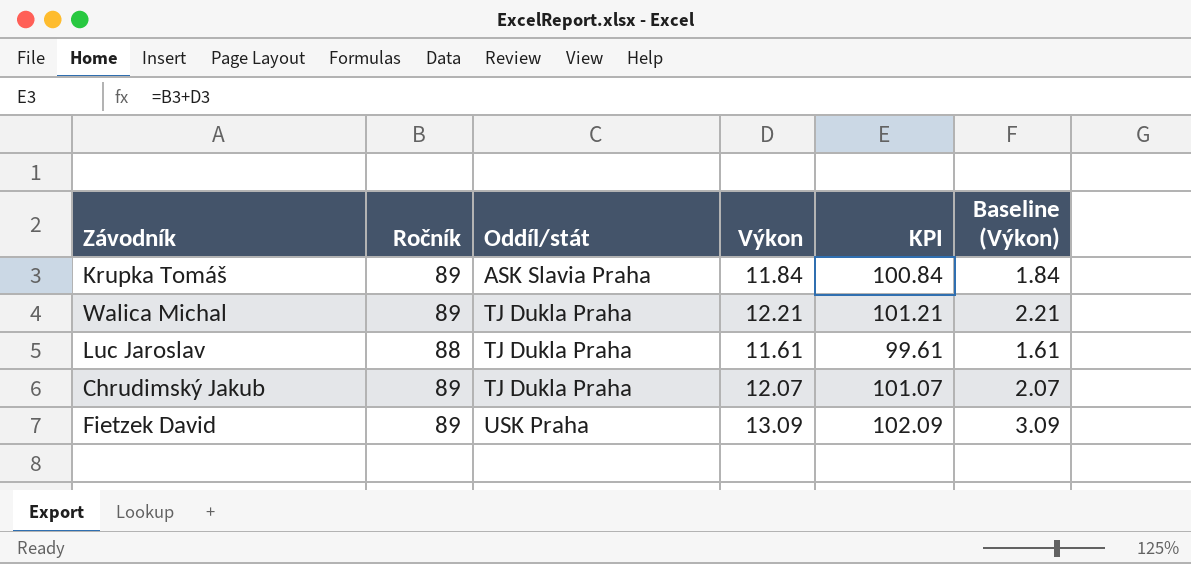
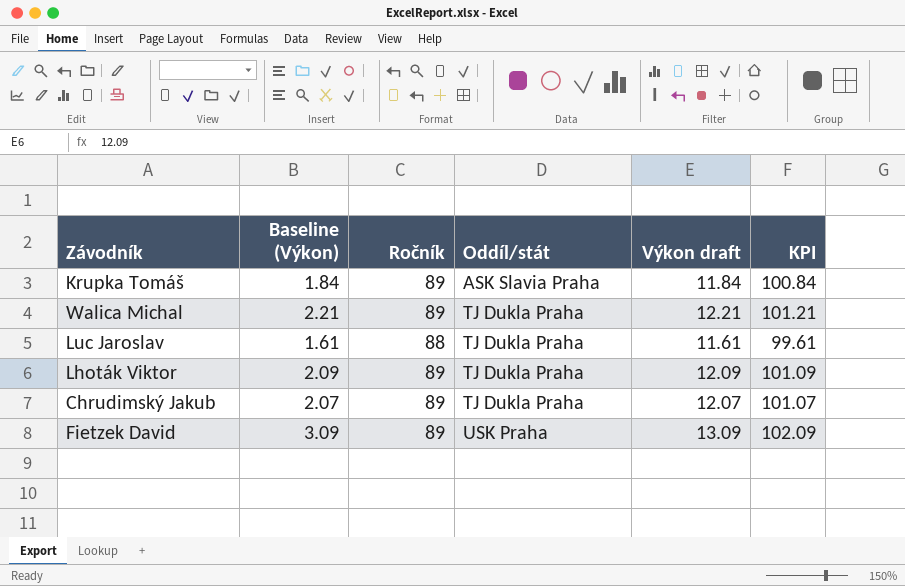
column Baseline (Výkon) | position: 6 -> 2
column name: Výkon -> Výkon draft
row Lhoták Viktor: none -> 2.09 | 89 | TJ Dukla Praha | 12.09 | 101.09

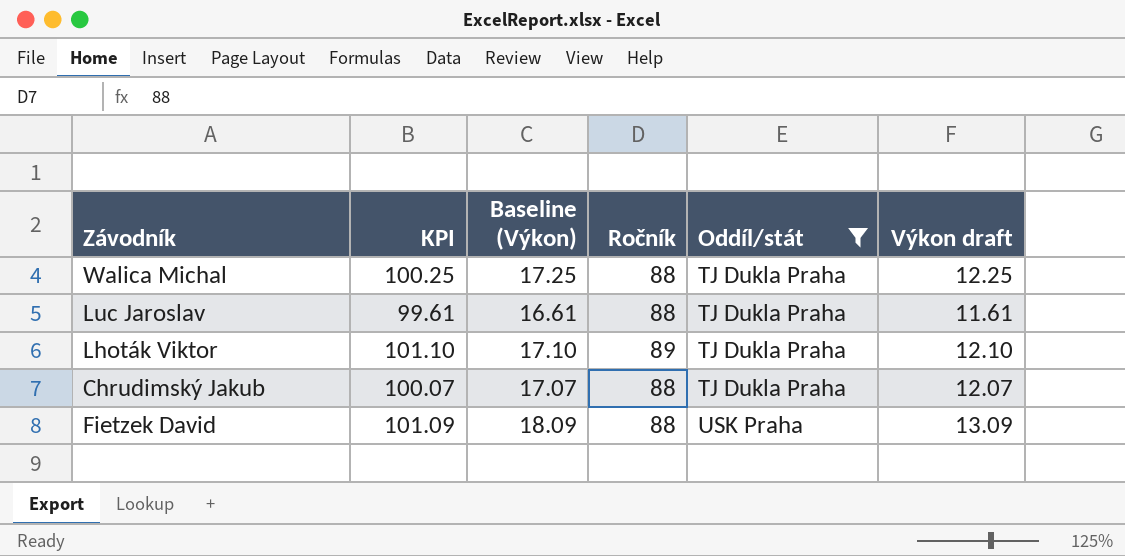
filter: none -> Oddíl/stát != ASK Slavia Praha
column KPI | position: 6 -> 2
column Baseline (Výkon) | formula: [Výkon draft] - 10 -> [Výkon draft] + 5
Walica Michal | KPI: 101.21 -> 100.25
Walica Michal | Ročník: 89 -> 88
Walica Michal | Výkon draft: 12.21 -> 12.25
Lhoták Viktor | KPI: 101.09 -> 101.10
Lhoták Viktor | Výkon draft: 12.09 -> 12.10
Chrudimský Jakub | KPI: 101.07 -> 100.07
Chrudimský Jakub | Ročník: 89 -> 88
Fietzek David | KPI: 102.09 -> 101.09
Fietzek David | Ročník: 89 -> 88

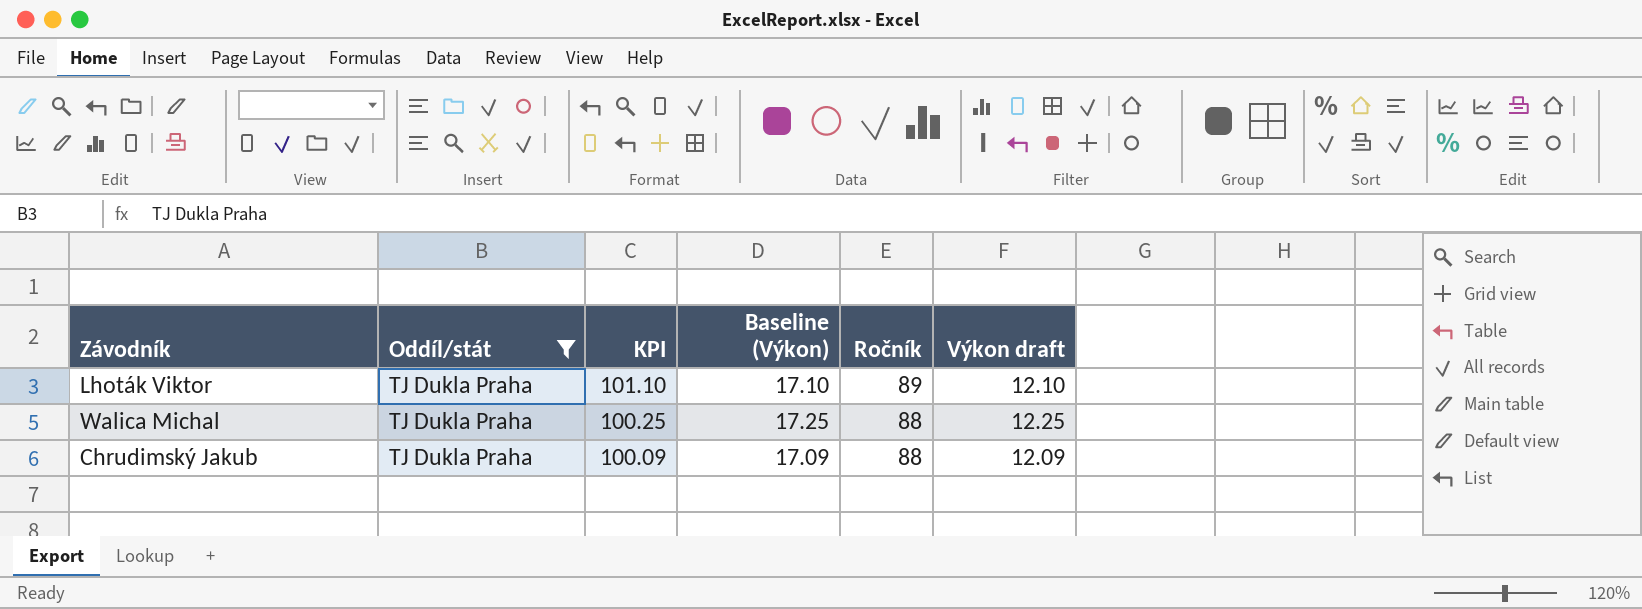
row order: Oddíl/stát ascending -> KPI descending
column Oddíl/stát | position: 5 -> 2
row Luc Jaroslav: 99.61 | 16.61 | 88 | TJ Dukla Praha | 11.61 -> none
row Fietzek David: 101.09 | 18.09 | 88 | USK Praha | 13.09 -> none
Chrudimský Jakub | KPI: 100.07 -> 100.09
Chrudimský Jakub | Baseline (Výkon): 17.07 -> 17.09
Chrudimský Jakub | Výkon draft: 12.07 -> 12.09

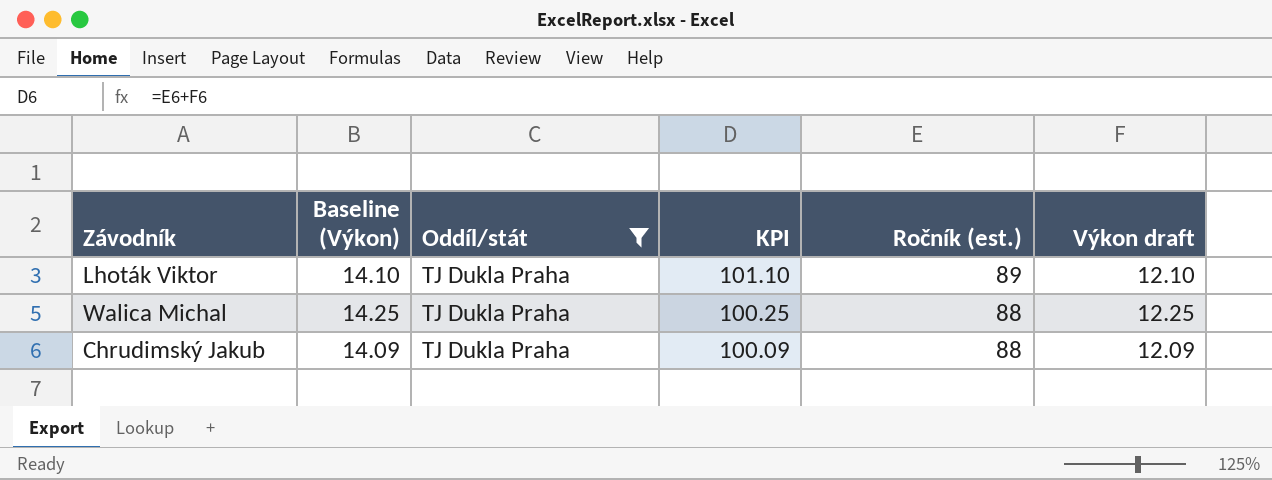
column Baseline (Výkon) | formula: [Výkon draft] + 5 -> [Výkon draft] + 2
column Baseline (Výkon) | position: 4 -> 2
column name: Ročník -> Ročník (est.)

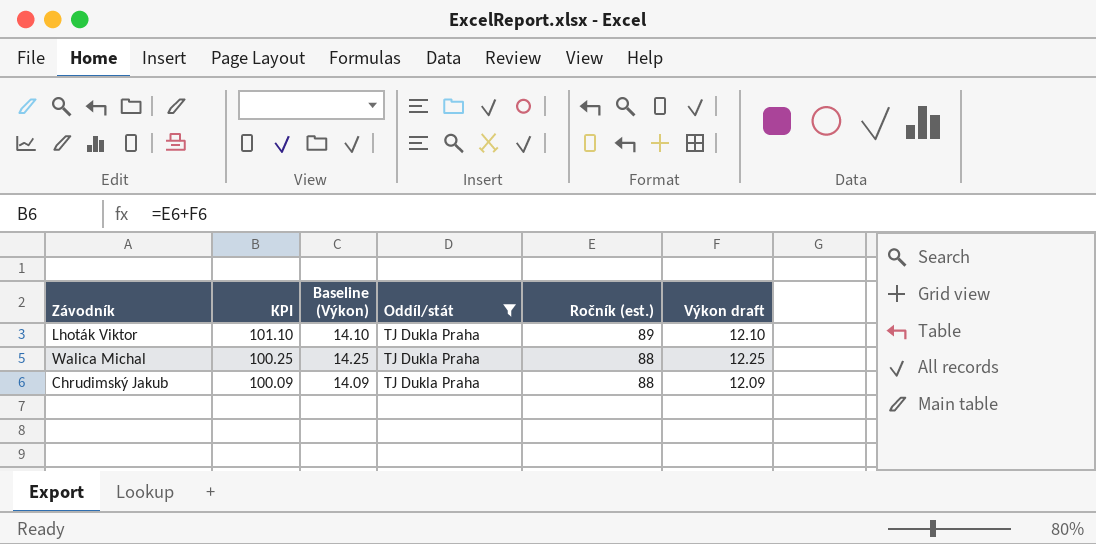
column KPI | position: 4 -> 2

